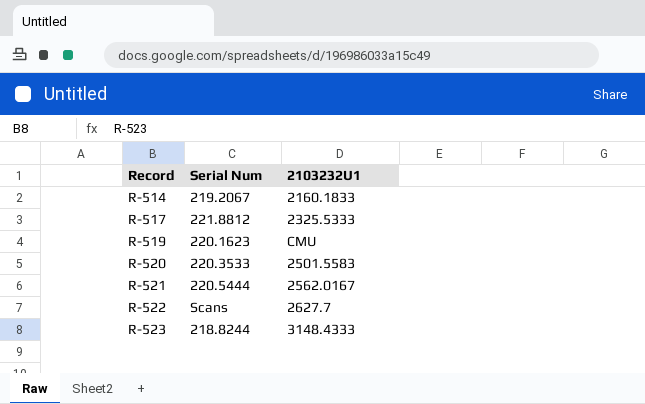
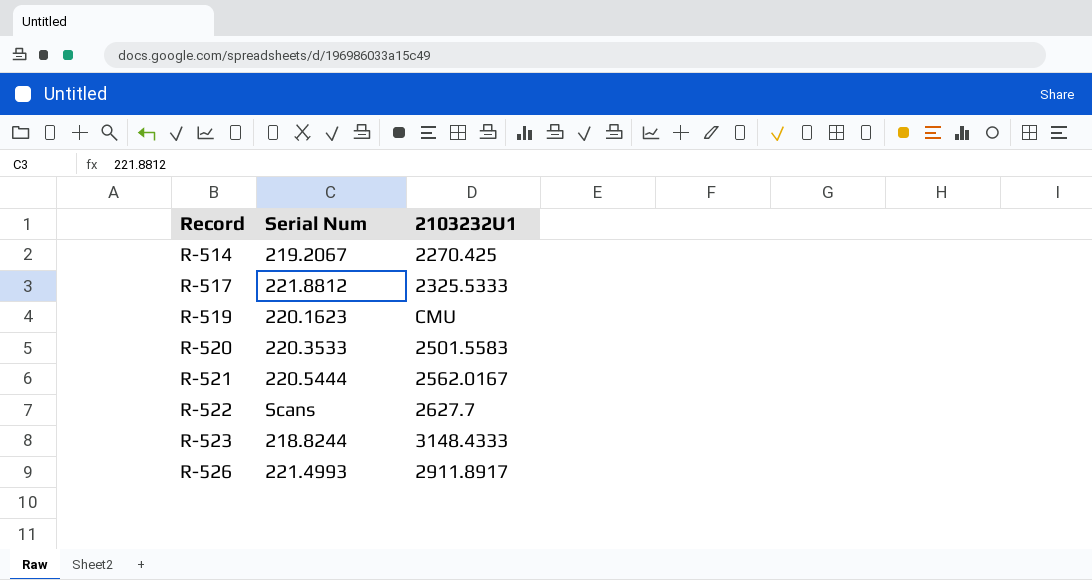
R-514 | 2103232U1: 2160.1833 -> 2270.425
row R-526: none -> 221.4993 | 2911.8917

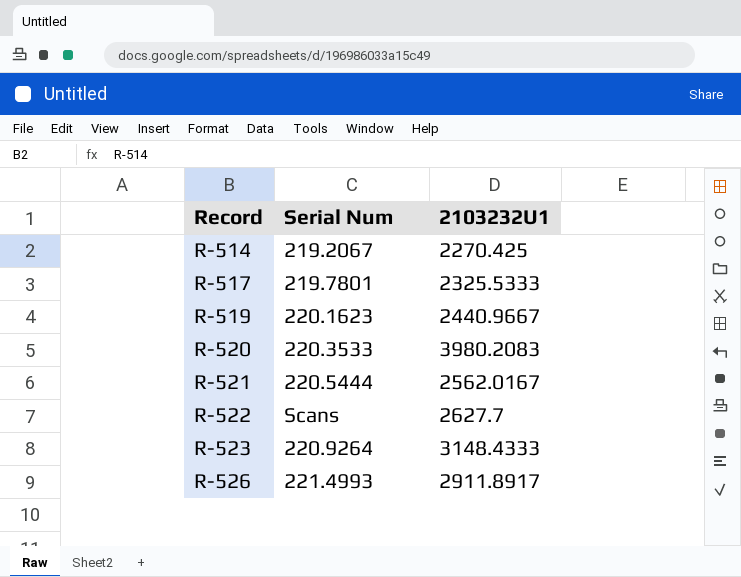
R-517 | Serial Num: 221.8812 -> 219.7801
R-519 | 2103232U1: CMU -> 2440.9667
R-520 | 2103232U1: 2501.5583 -> 3980.2083
R-523 | Serial Num: 218.8244 -> 220.9264

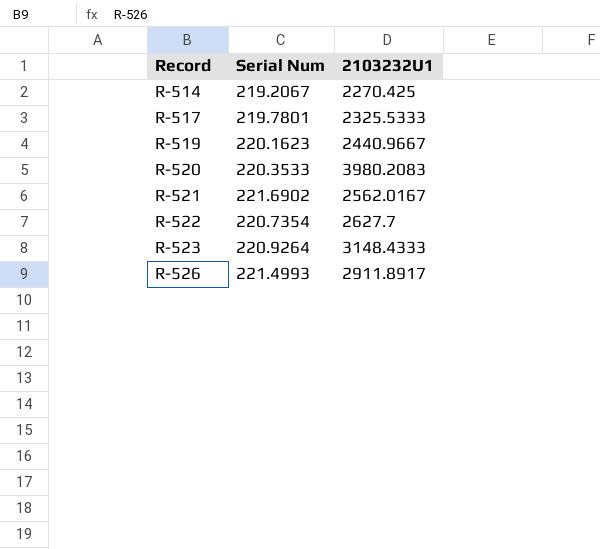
R-521 | Serial Num: 220.5444 -> 221.6902
R-522 | Serial Num: Scans -> 220.7354

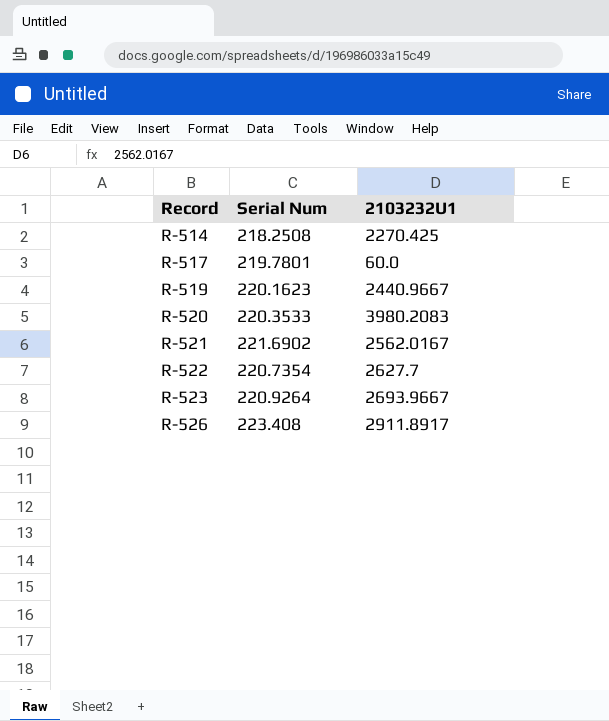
R-514 | Serial Num: 219.2067 -> 218.2508
R-517 | 2103232U1: 2325.5333 -> 60.0
R-523 | 2103232U1: 3148.4333 -> 2693.9667
R-526 | Serial Num: 221.4993 -> 223.408

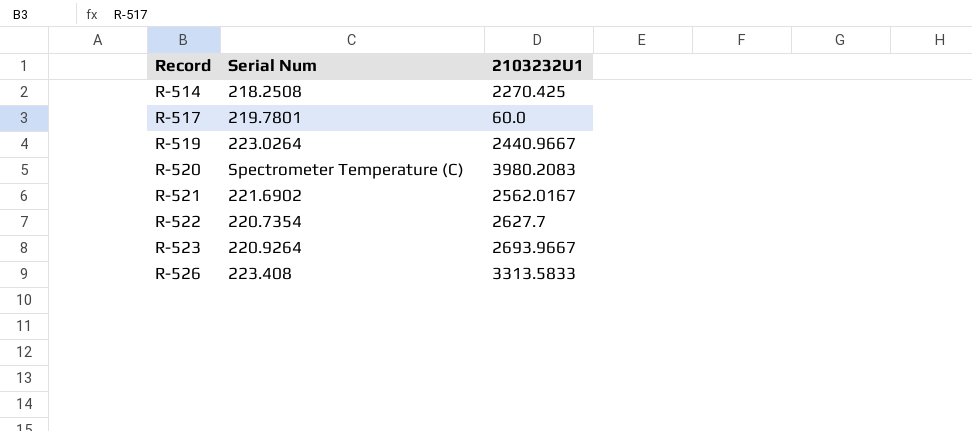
R-519 | Serial Num: 220.1623 -> 223.0264
R-520 | Serial Num: 220.3533 -> Spectrometer Temperature (C)
R-526 | 2103232U1: 2911.8917 -> 3313.5833

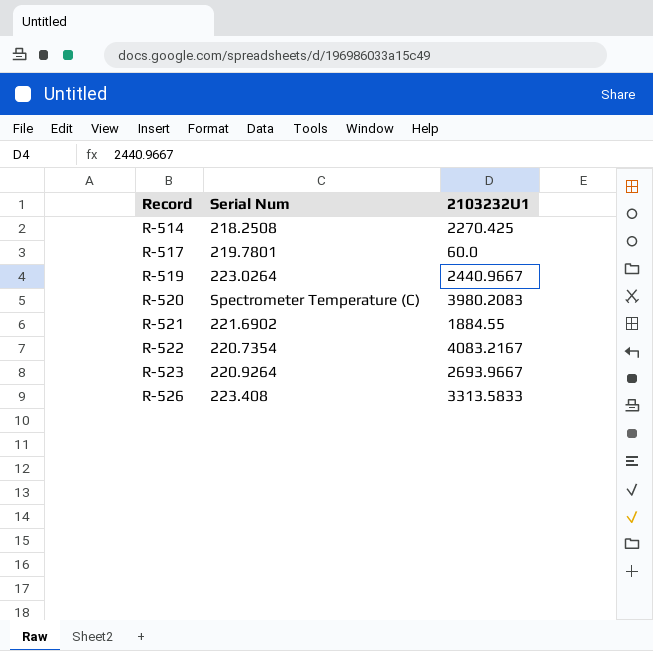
R-521 | 2103232U1: 2562.0167 -> 1884.55
R-522 | 2103232U1: 2627.7 -> 4083.2167

